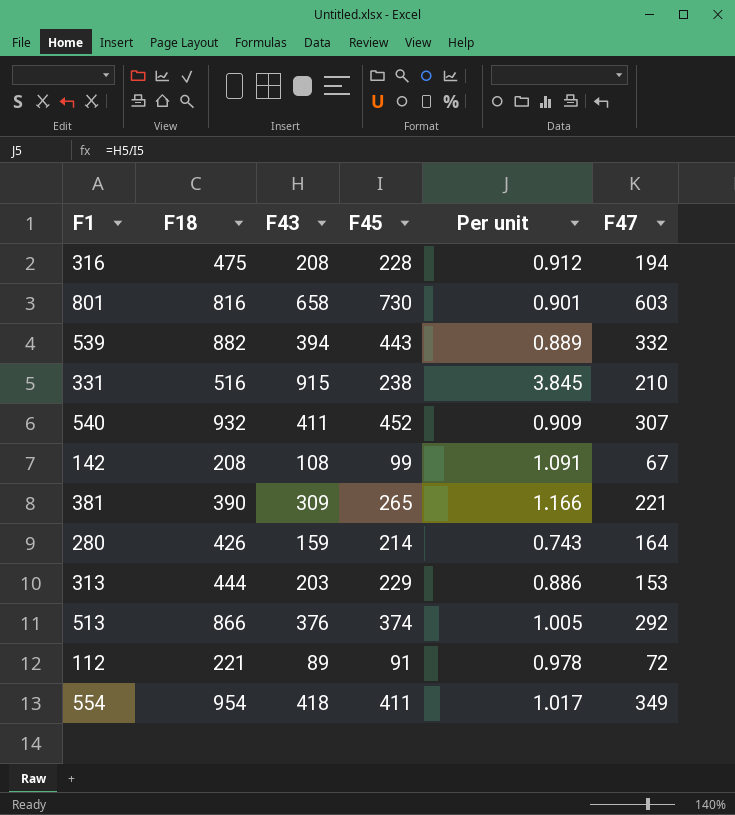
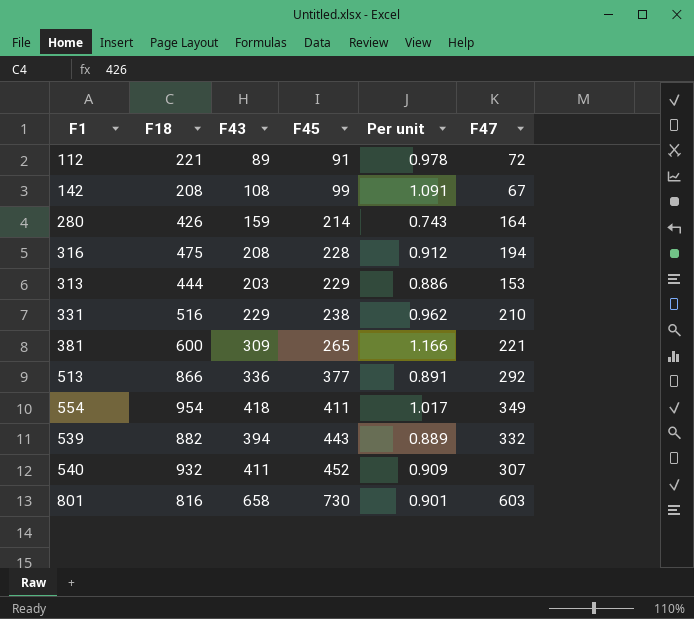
row order: none -> F45 ascending
331 | F43: 915 -> 229
331 | Per unit: 3.845 -> 0.962
381 | F18: 390 -> 600
513 | F43: 376 -> 336
513 | F45: 374 -> 377
513 | Per unit: 1.005 -> 0.891

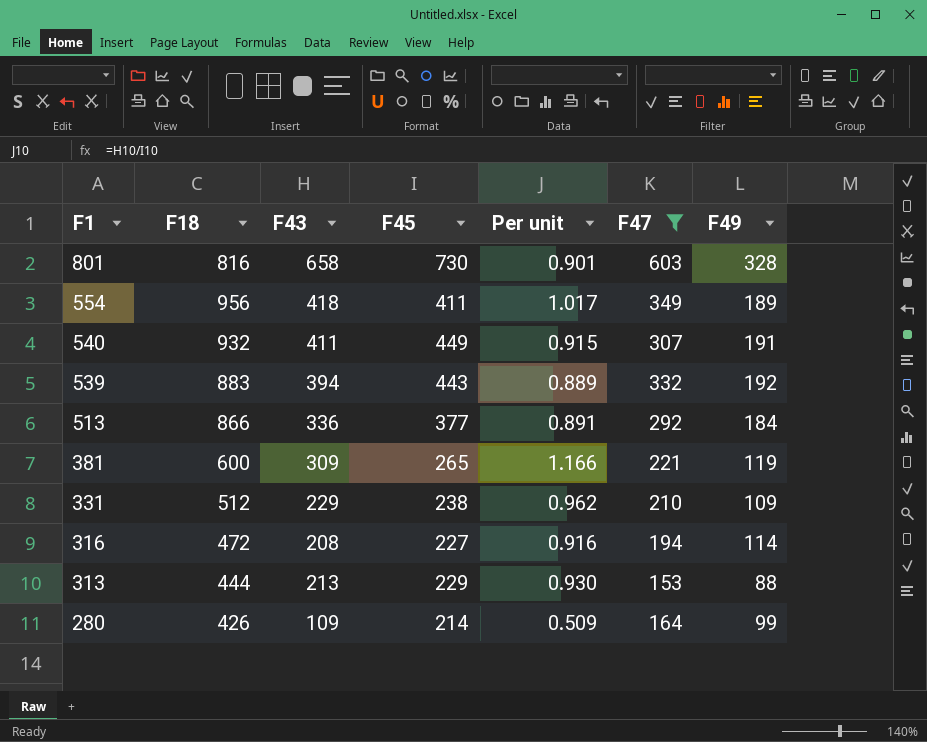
filter: none -> F47 >= 153
row order: F45 ascending -> F1 descending
column F49 | position: none -> 7
554 | F18: 954 -> 956
540 | F45: 452 -> 449
540 | Per unit: 0.909 -> 0.915
539 | F18: 882 -> 883
331 | F18: 516 -> 512
316 | F18: 475 -> 472
316 | F45: 228 -> 227
316 | Per unit: 0.912 -> 0.916
313 | F43: 203 -> 213
313 | Per unit: 0.886 -> 0.930
280 | F43: 159 -> 109
280 | Per unit: 0.743 -> 0.509

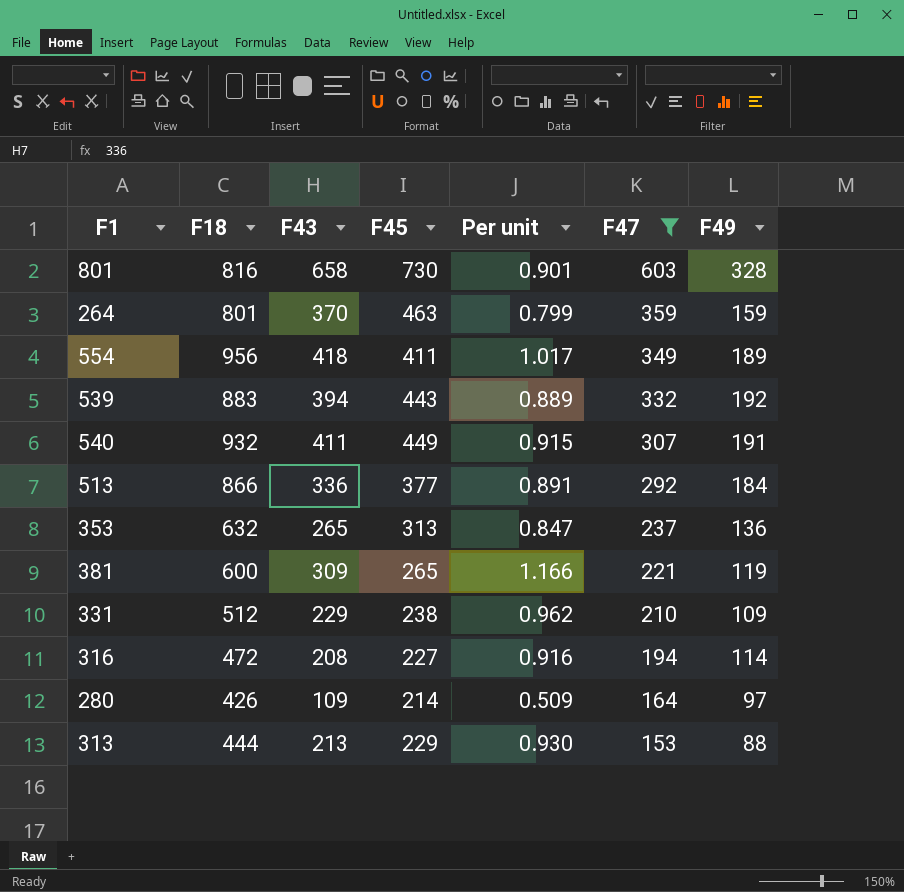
row order: F1 descending -> F47 descending
row 264: none -> 801 | 370 | 463 | 0.799 | 359 | 159
row 353: none -> 632 | 265 | 313 | 0.847 | 237 | 136
280 | F49: 99 -> 97

